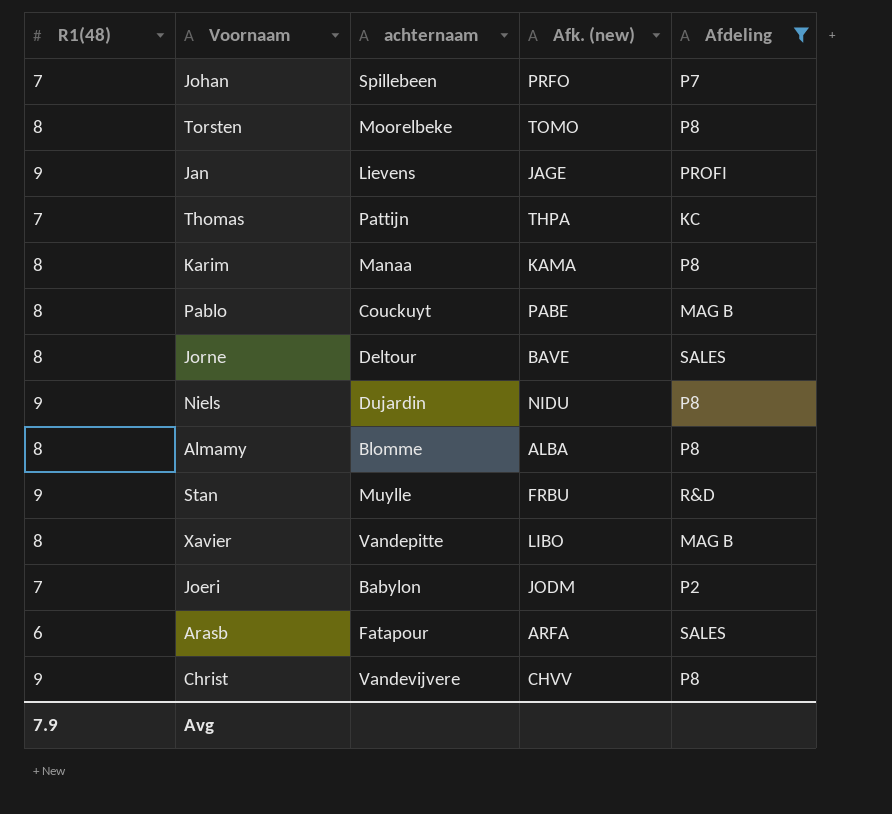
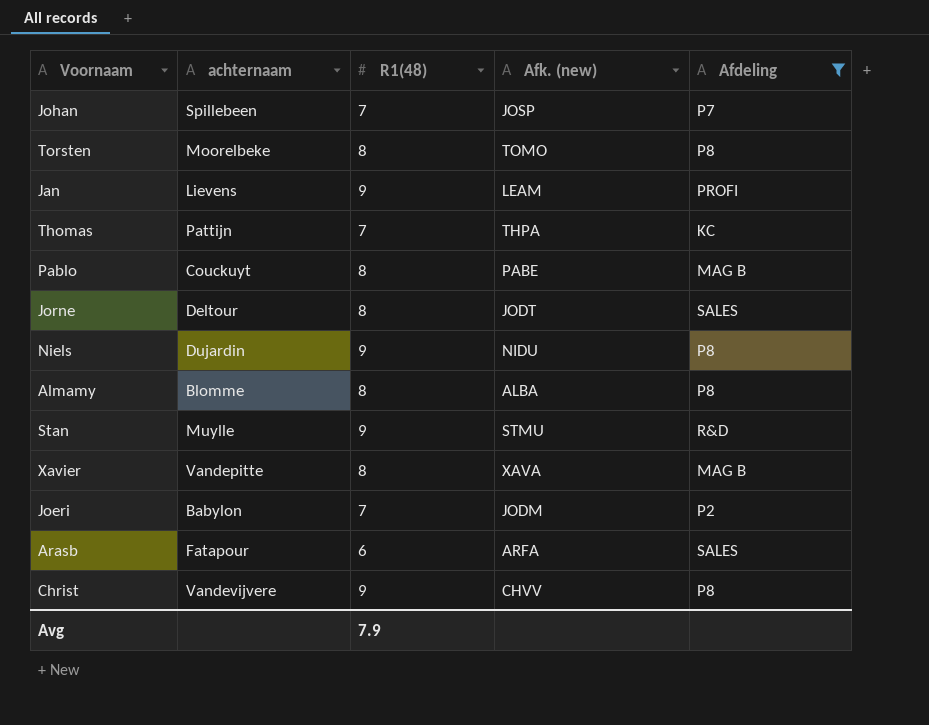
column R1(48) | position: 1 -> 3
row Karim: 8 | Manaa | KAMA | P8 -> none
Johan | Afk. (new): PRFO -> JOSP
Jan | Afk. (new): JAGE -> LEAM
Jorne | Afk. (new): BAVE -> JODT
Stan | Afk. (new): FRBU -> STMU
Xavier | Afk. (new): LIBO -> XAVA

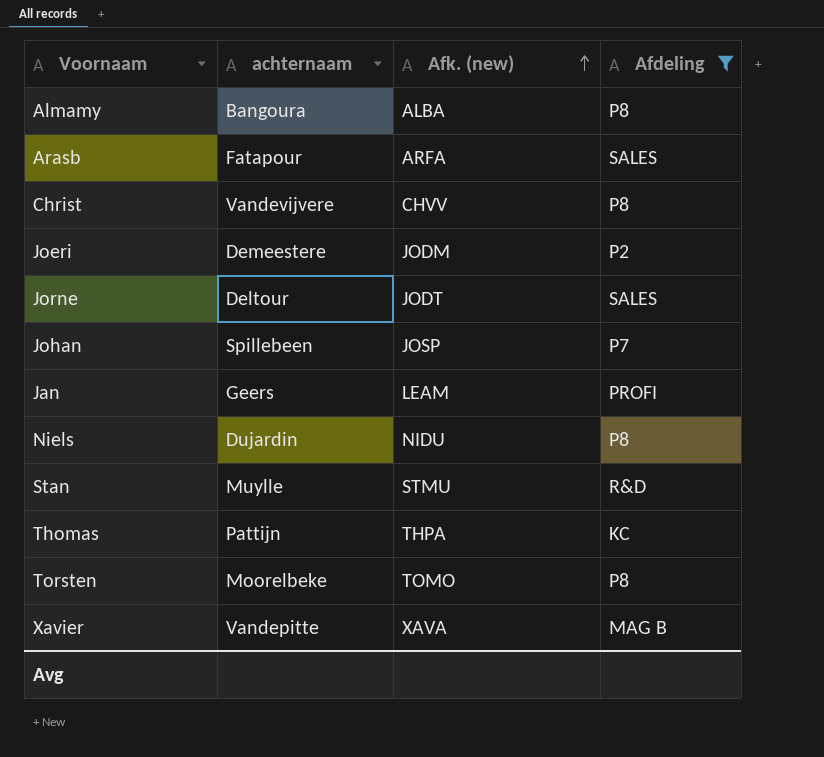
row order: none -> Afk. (new) ascending
column R1(48) | position: 3 -> none
row Pablo: Couckuyt | 8 | PABE | MAG B -> none
Almamy | achternaam: Blomme -> Bangoura
Joeri | achternaam: Babylon -> Demeestere
Jan | achternaam: Lievens -> Geers

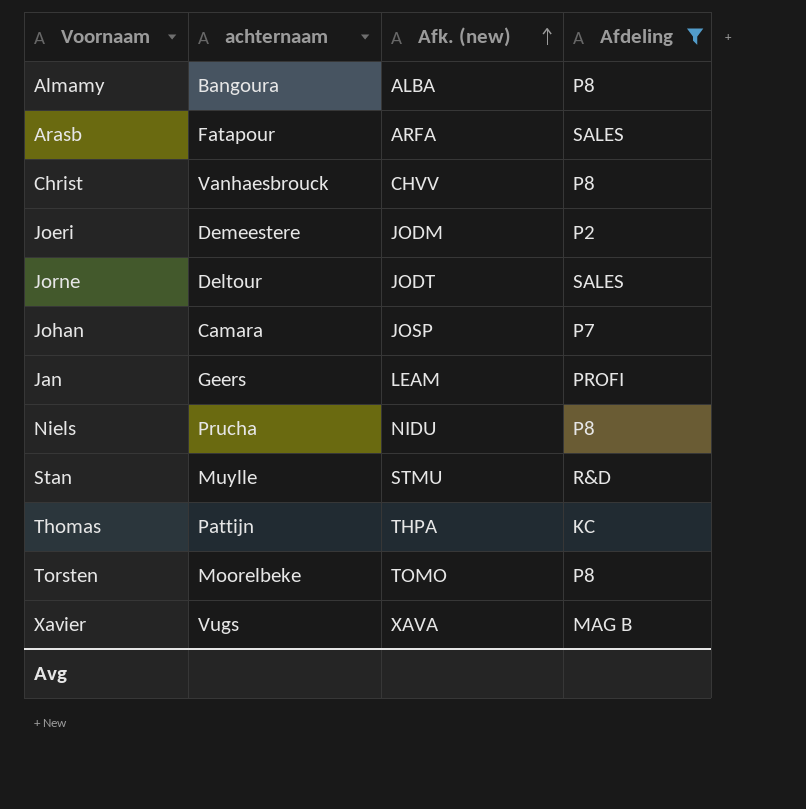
Christ | achternaam: Vandevijvere -> Vanhaesbrouck
Johan | achternaam: Spillebeen -> Camara
Niels | achternaam: Dujardin -> Prucha
Xavier | achternaam: Vandepitte -> Vugs

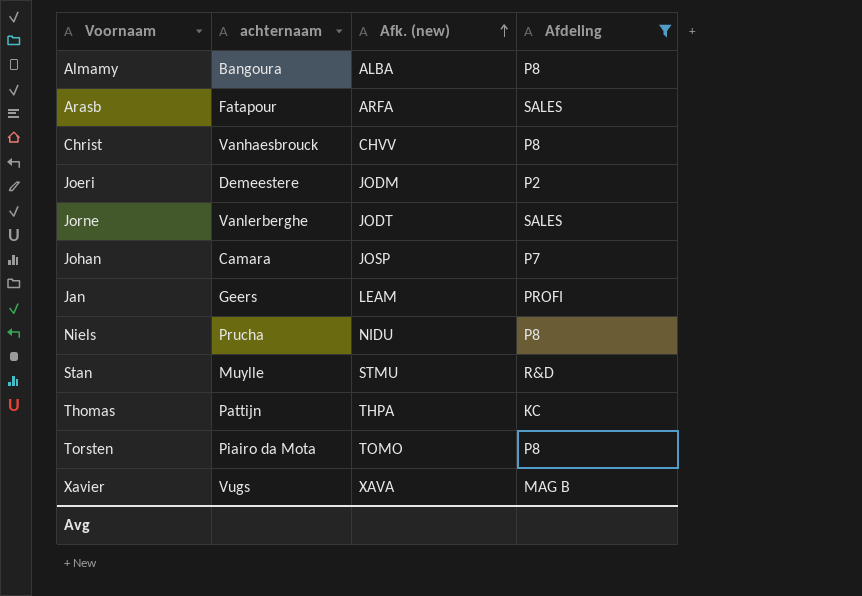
Jorne | achternaam: Deltour -> Vanlerberghe
Torsten | achternaam: Moorelbeke -> Piairo da Mota

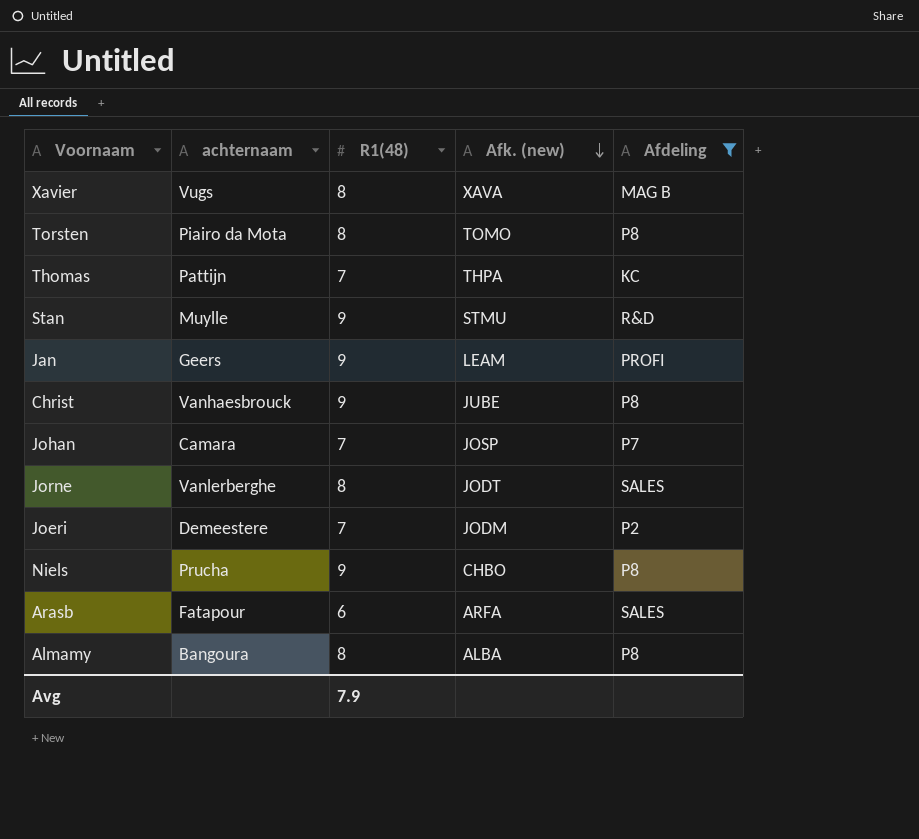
row order: Afk. (new) ascending -> Afk. (new) descending
column R1(48) | position: none -> 3
Christ | Afk. (new): CHVV -> JUBE
Niels | Afk. (new): NIDU -> CHBO

